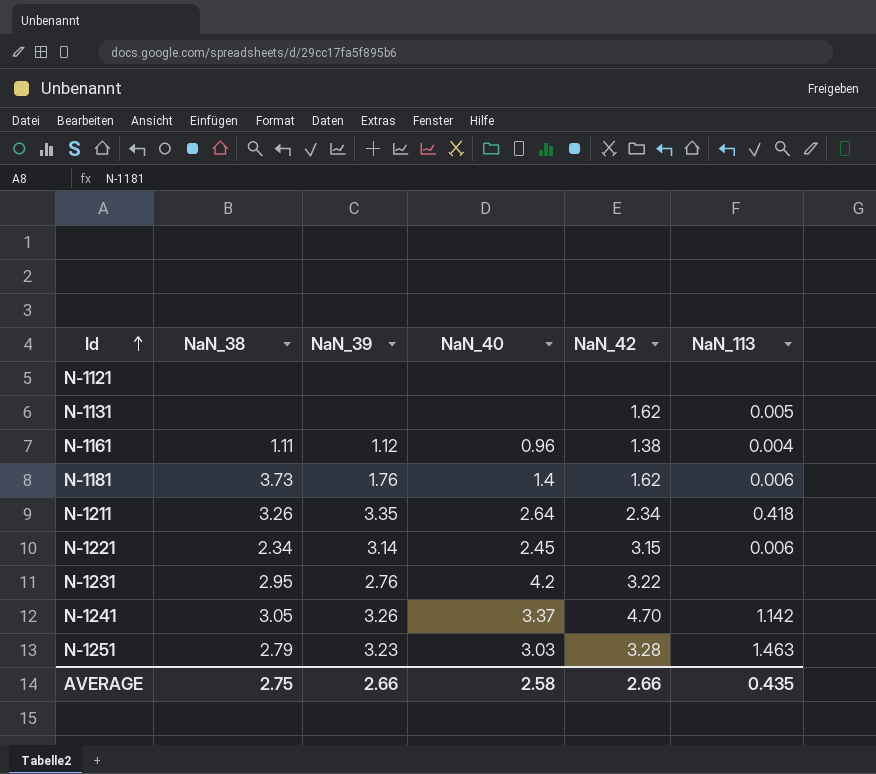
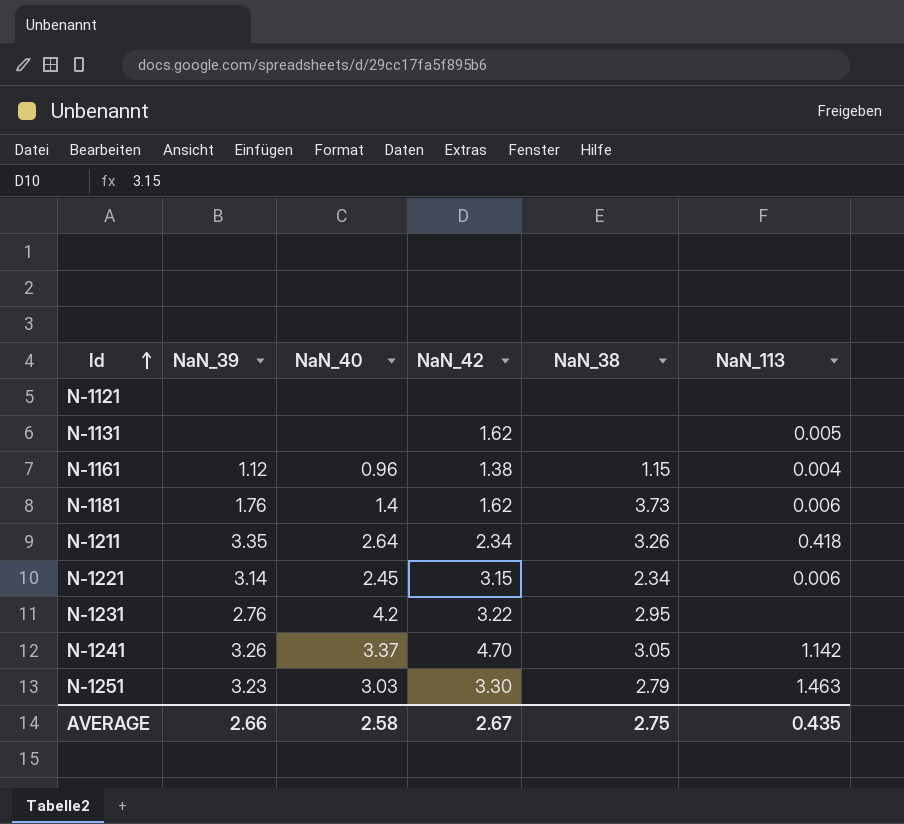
column NaN_38 | position: 2 -> 5
N-1161 | NaN_38: 1.11 -> 1.15
N-1251 | NaN_42: 3.28 -> 3.30
AVERAGE | NaN_42: 2.66 -> 2.67

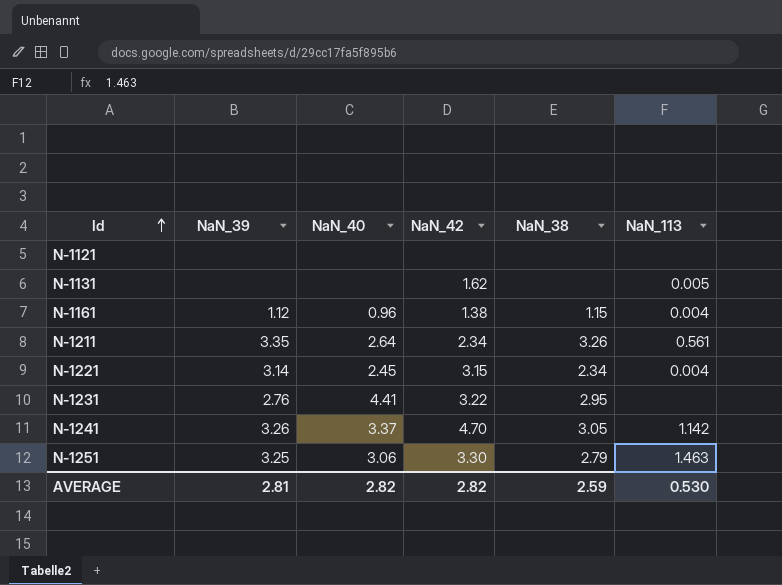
row N-1181: 1.76 | 1.4 | 1.62 | 3.73 | 0.006 -> none
N-1211 | NaN_113: 0.418 -> 0.561
N-1221 | NaN_113: 0.006 -> 0.004
N-1231 | NaN_40: 4.2 -> 4.41
N-1251 | NaN_39: 3.23 -> 3.25
N-1251 | NaN_40: 3.03 -> 3.06
AVERAGE | NaN_39: 2.66 -> 2.81
AVERAGE | NaN_40: 2.58 -> 2.82
AVERAGE | NaN_42: 2.67 -> 2.82
AVERAGE | NaN_38: 2.75 -> 2.59
AVERAGE | NaN_113: 0.435 -> 0.530

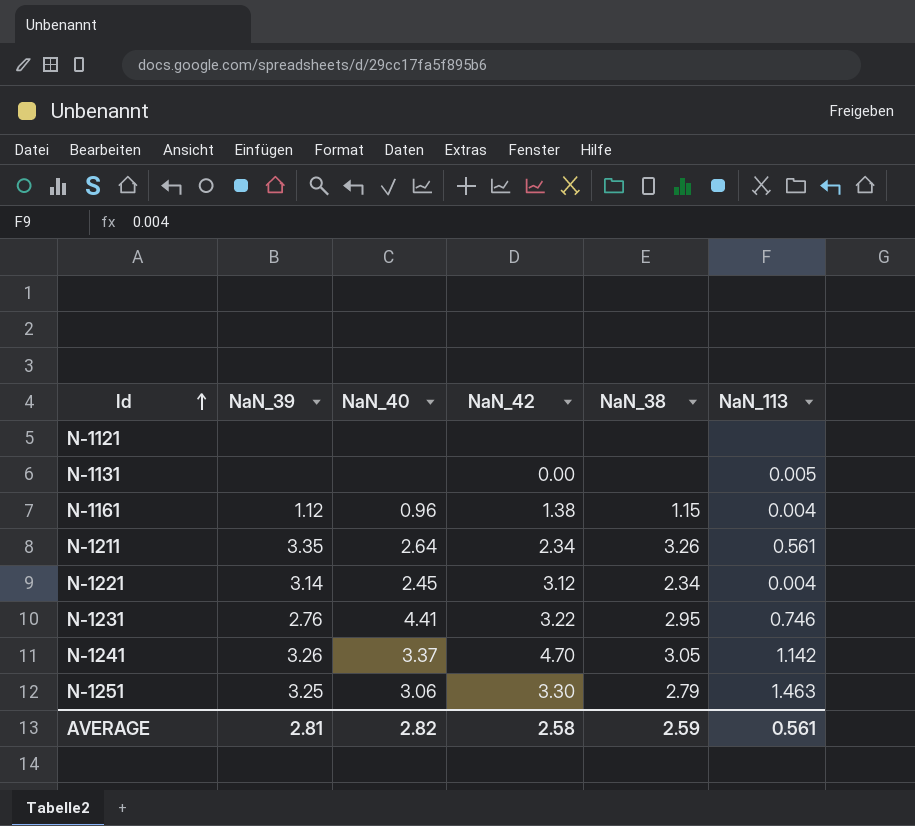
N-1131 | NaN_42: 1.62 -> 0.00
N-1221 | NaN_42: 3.15 -> 3.12
N-1231 | NaN_113: none -> 0.746
AVERAGE | NaN_42: 2.82 -> 2.58
AVERAGE | NaN_113: 0.530 -> 0.561

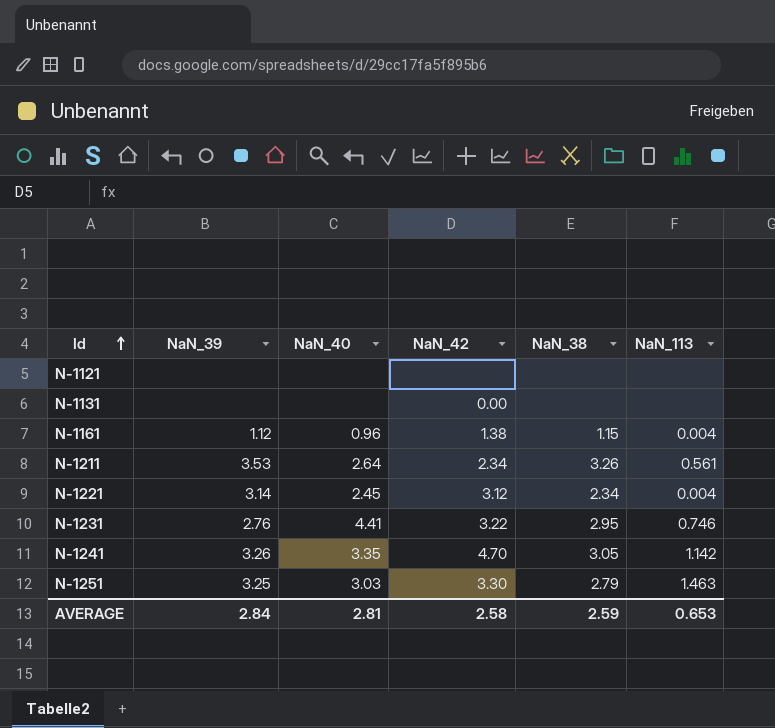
N-1131 | NaN_113: 0.005 -> none
N-1211 | NaN_39: 3.35 -> 3.53
N-1241 | NaN_40: 3.37 -> 3.35
N-1251 | NaN_40: 3.06 -> 3.03
AVERAGE | NaN_39: 2.81 -> 2.84
AVERAGE | NaN_40: 2.82 -> 2.81
AVERAGE | NaN_113: 0.561 -> 0.653

